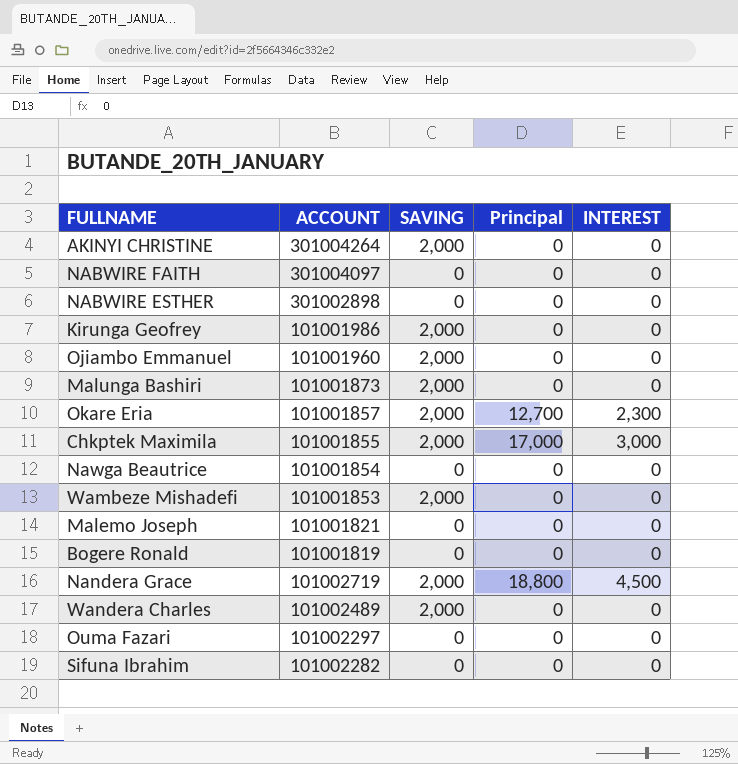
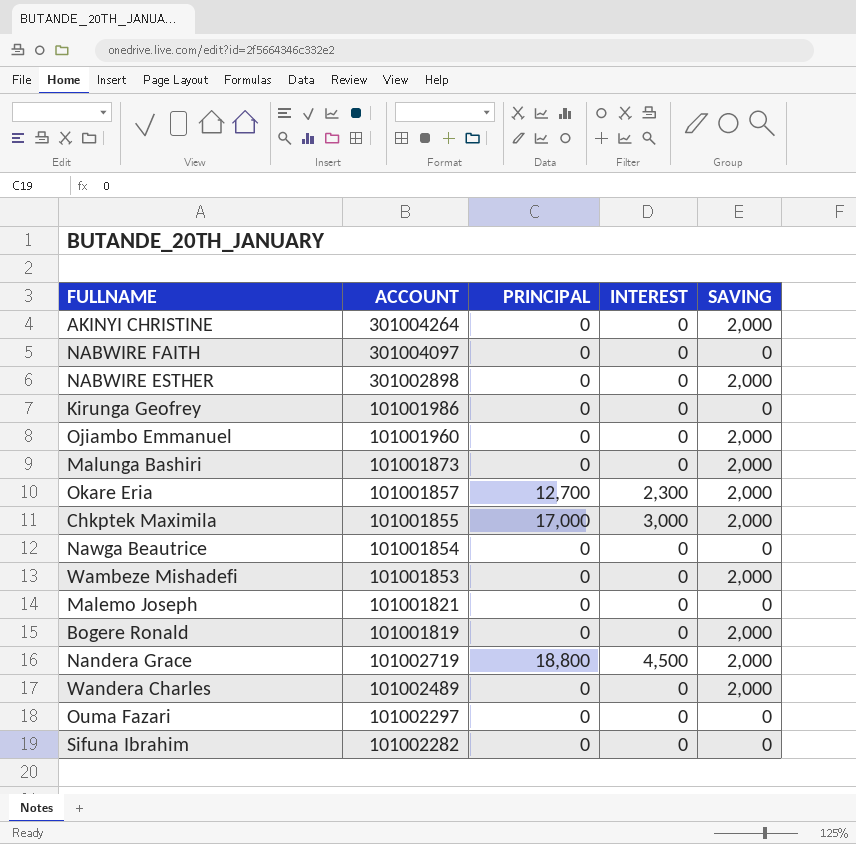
column name: Principal -> PRINCIPAL
column SAVING | position: 3 -> 5
NABWIRE ESTHER | SAVING: 0 -> 2,000
Kirunga Geofrey | SAVING: 2,000 -> 0
Bogere Ronald | SAVING: 0 -> 2,000

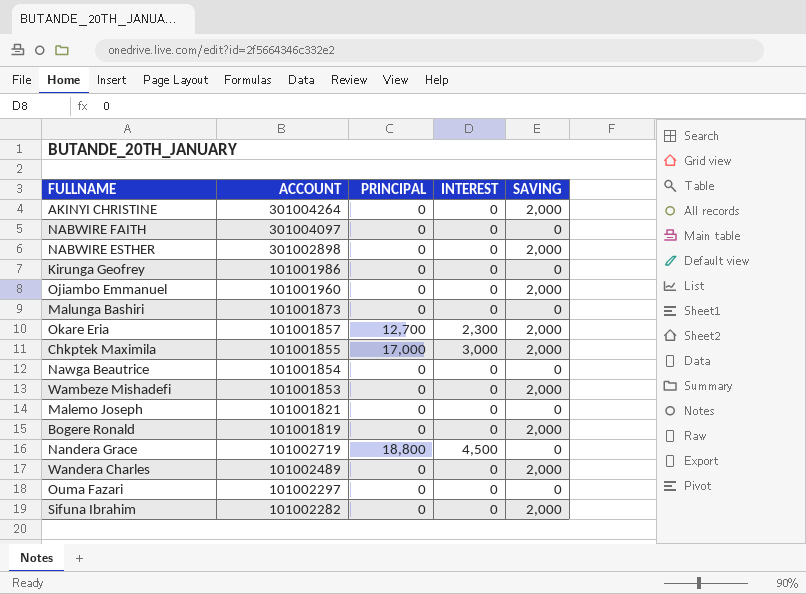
Malunga Bashiri | SAVING: 2,000 -> 0
Nandera Grace | SAVING: 2,000 -> 0
Sifuna Ibrahim | SAVING: 0 -> 2,000

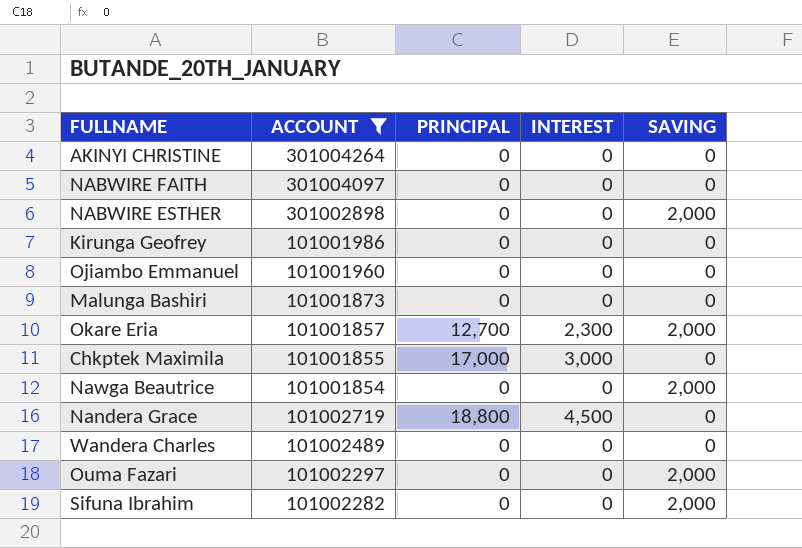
filter: none -> ACCOUNT >= 101001854
AKINYI CHRISTINE | SAVING: 2,000 -> 0
Ojiambo Emmanuel | SAVING: 2,000 -> 0
Chkptek Maximila | SAVING: 2,000 -> 0
Nawga Beautrice | SAVING: 0 -> 2,000
Wandera Charles | SAVING: 2,000 -> 0
Ouma Fazari | SAVING: 0 -> 2,000

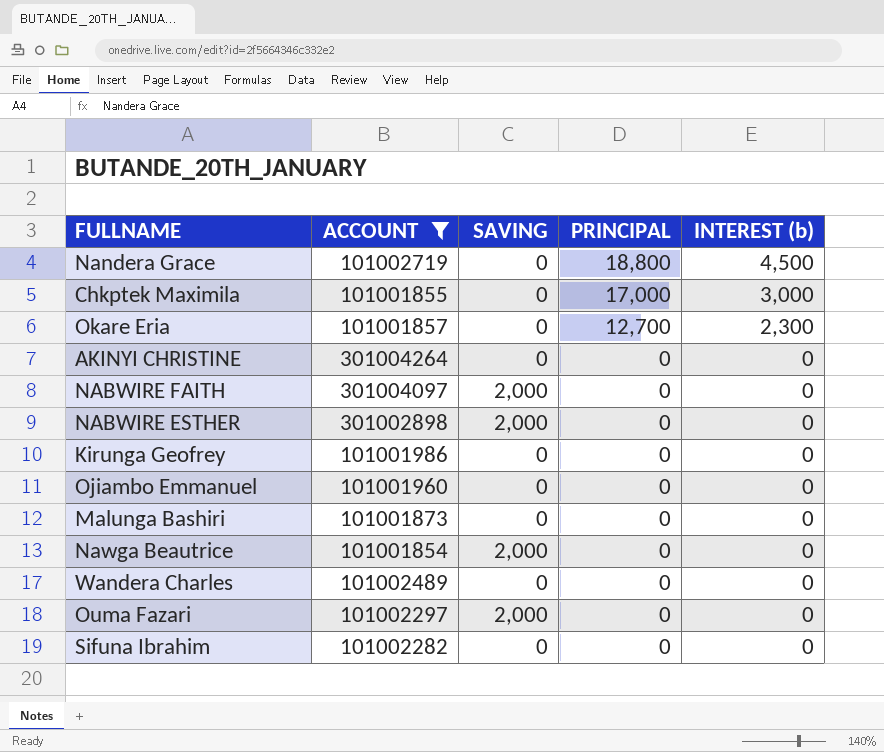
row order: none -> PRINCIPAL descending
column SAVING | position: 5 -> 3
column name: INTEREST -> INTEREST (b)
Okare Eria | SAVING: 2,000 -> 0
NABWIRE FAITH | SAVING: 0 -> 2,000
Sifuna Ibrahim | SAVING: 2,000 -> 0

